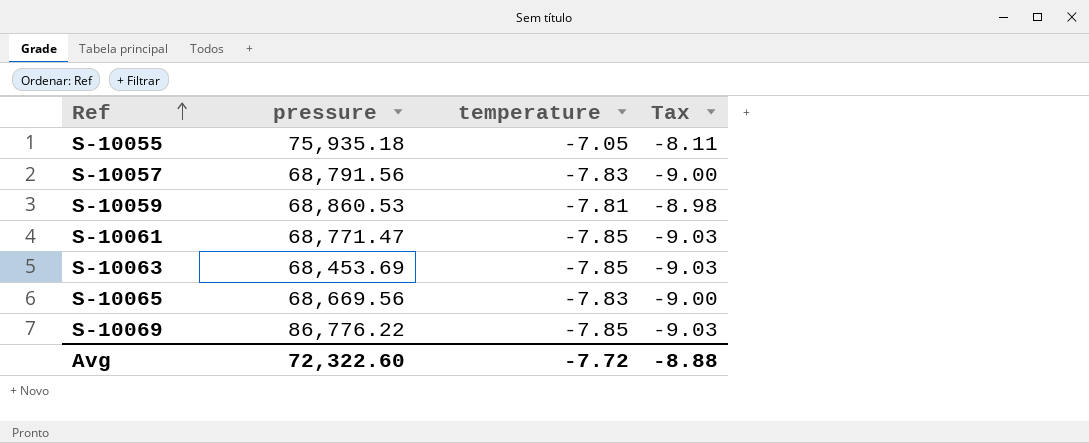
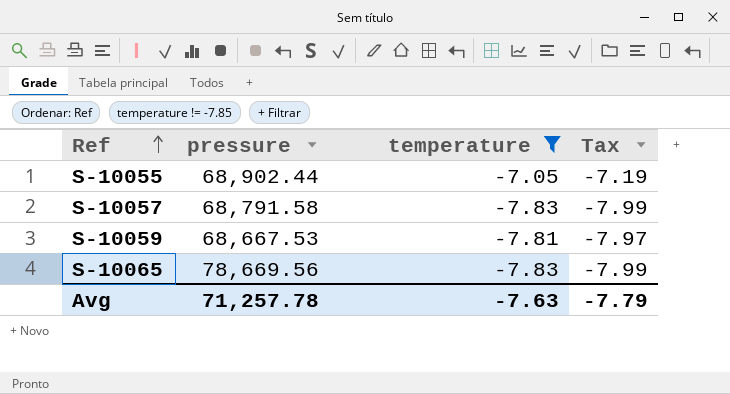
filter: none -> temperature != -7.85
column Tax | formula: [temperature] * 1.15 -> [temperature] * 1.02
S-10055 | pressure: 75,935.18 -> 68,902.44
S-10057 | pressure: 68,791.56 -> 68,791.58
S-10059 | pressure: 68,860.53 -> 68,667.53
S-10065 | pressure: 68,669.56 -> 78,669.56
Avg | pressure: 72,322.60 -> 71,257.78
Avg | temperature: -7.72 -> -7.63
Avg | Tax: -8.88 -> -7.79

